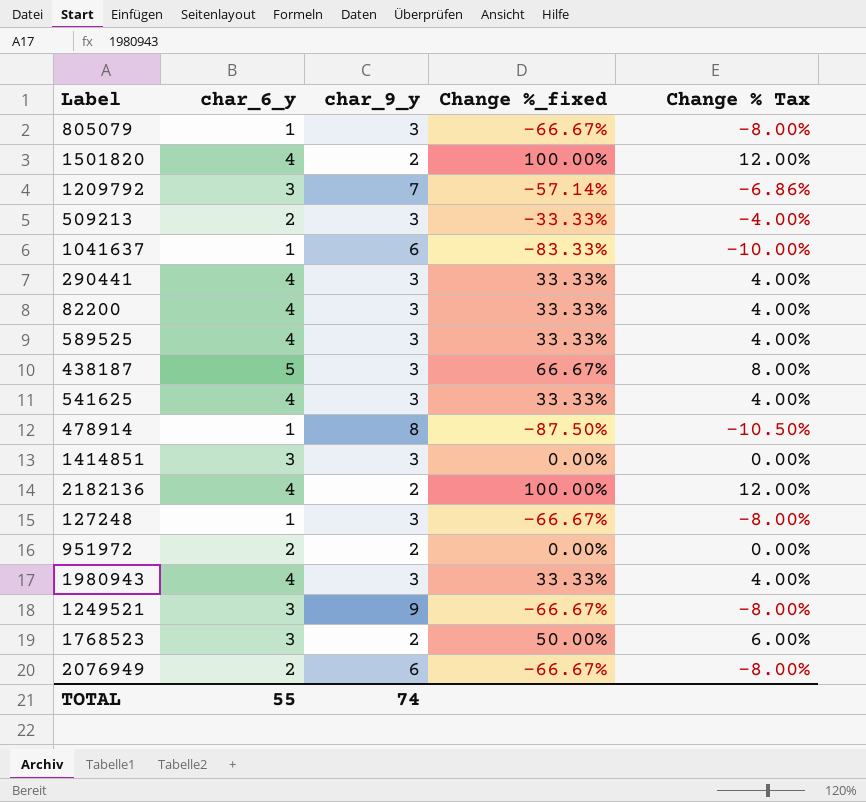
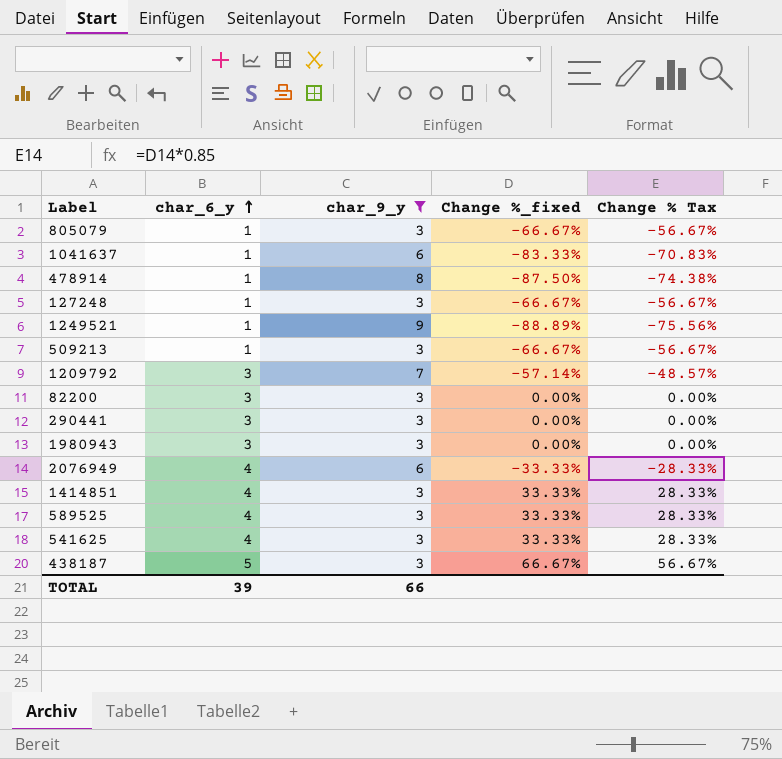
filter: none -> char_9_y != 2
row order: none -> char_6_y ascending
column Change % Tax | formula: [Change %_fixed] * 0.12 -> [Change %_fixed] * 0.85
1249521 | char_6_y: 3 -> 1
1249521 | Change %_fixed: -66.67% -> -88.89%
509213 | char_6_y: 2 -> 1
509213 | Change %_fixed: -33.33% -> -66.67%
82200 | char_6_y: 4 -> 3
82200 | Change %_fixed: 33.33% -> 0.00%
290441 | char_6_y: 4 -> 3
290441 | Change %_fixed: 33.33% -> 0.00%
1980943 | char_6_y: 4 -> 3
1980943 | Change %_fixed: 33.33% -> 0.00%
2076949 | char_6_y: 2 -> 4
2076949 | Change %_fixed: -66.67% -> -33.33%
1414851 | char_6_y: 3 -> 4
1414851 | Change %_fixed: 0.00% -> 33.33%
TOTAL | char_6_y: 55 -> 39
TOTAL | char_9_y: 74 -> 66

